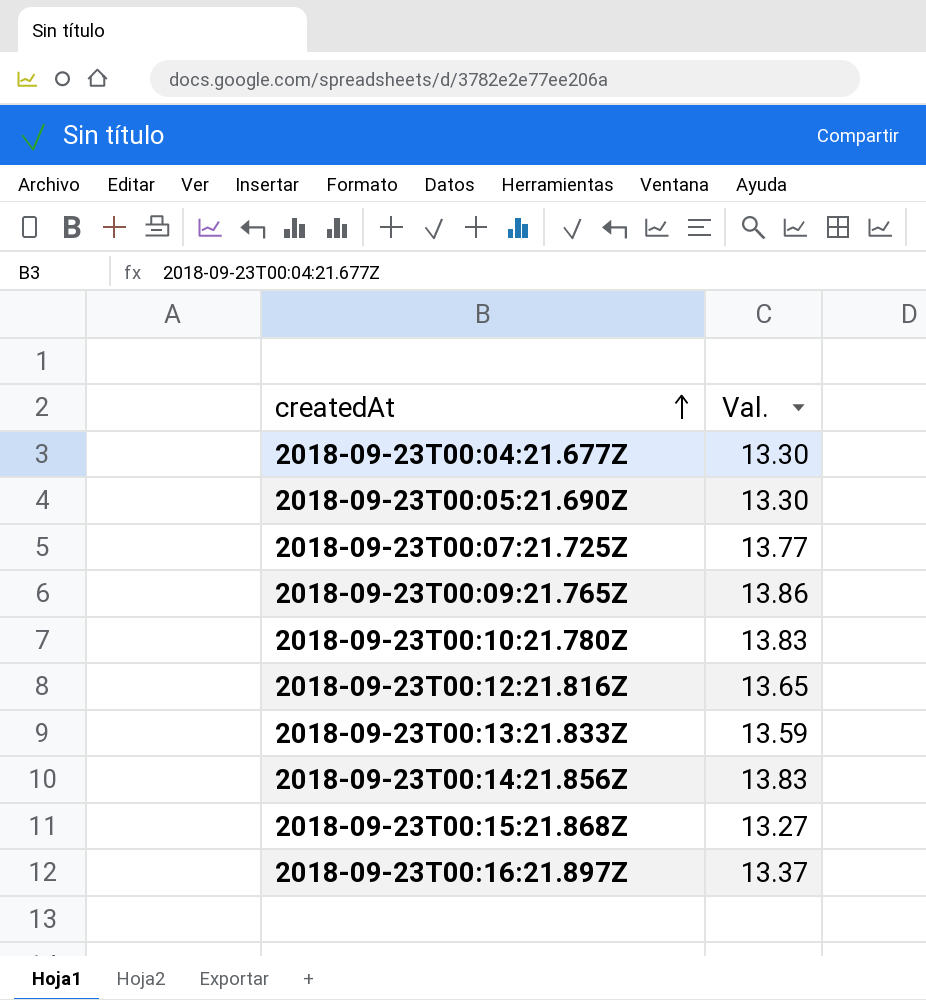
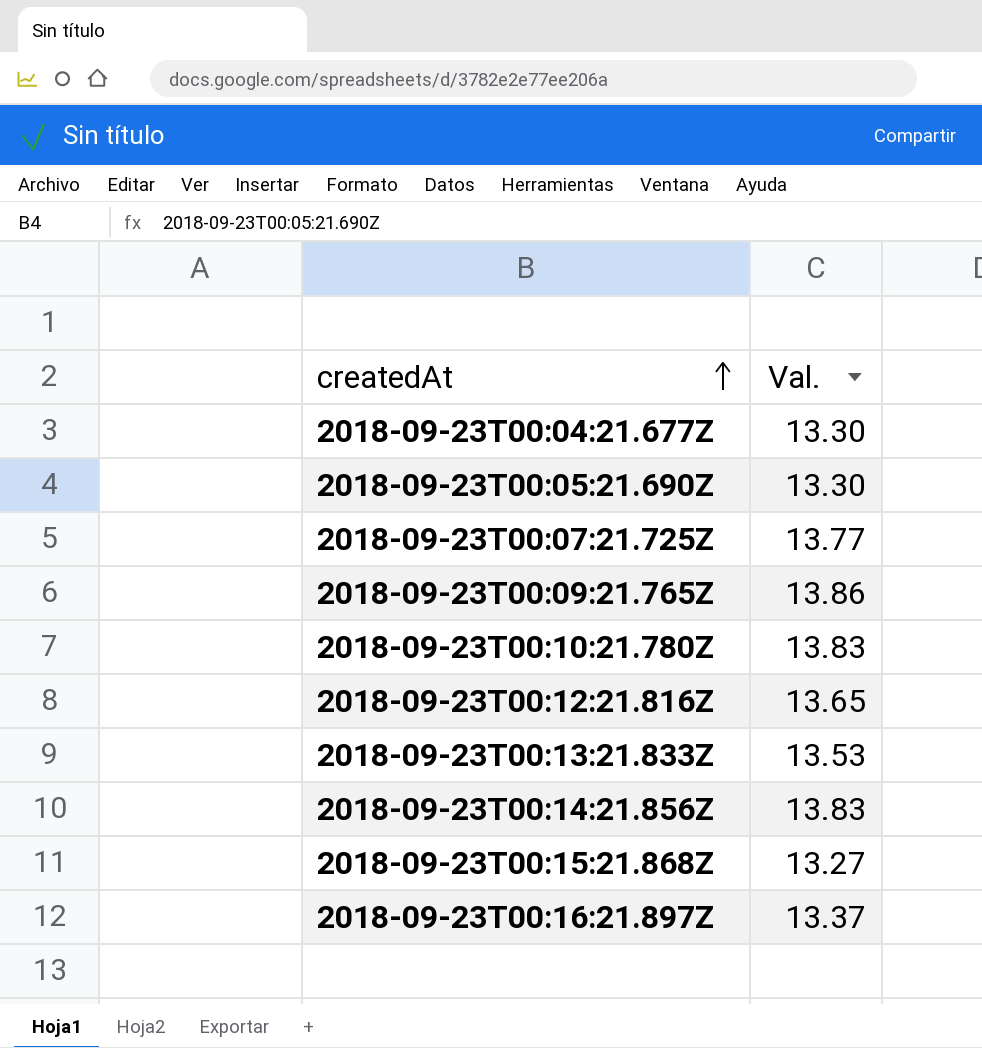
2018-09-23T00:13:21.833Z | Val.: 13.59 -> 13.53

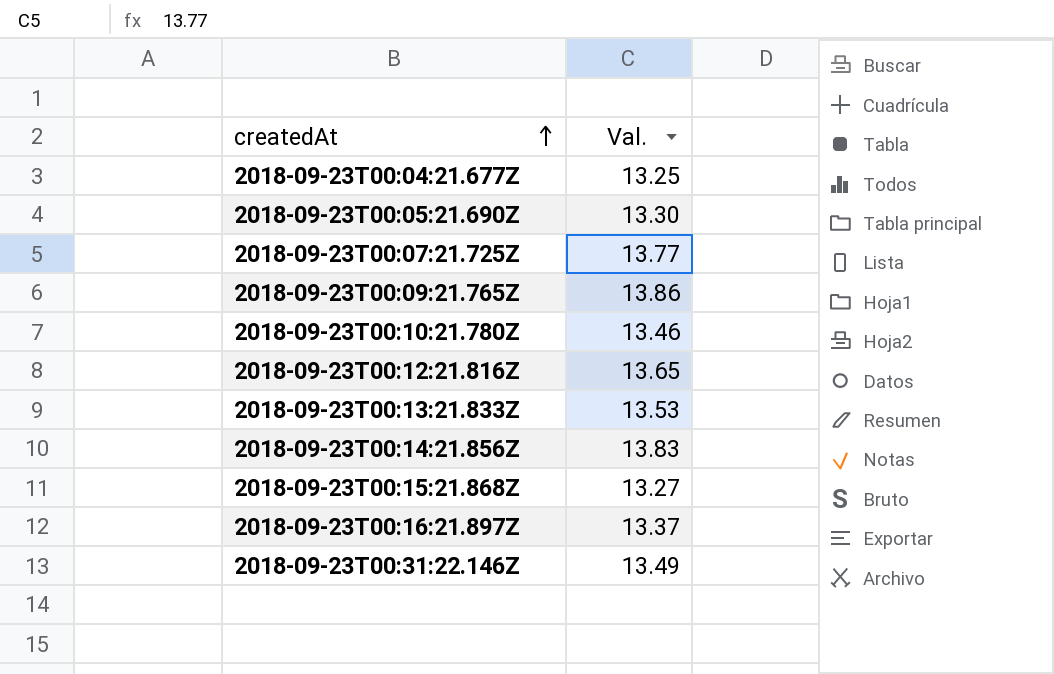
2018-09-23T00:04:21.677Z | Val.: 13.30 -> 13.25
2018-09-23T00:10:21.780Z | Val.: 13.83 -> 13.46
row 2018-09-23T00:31:22.146Z: none -> 13.49

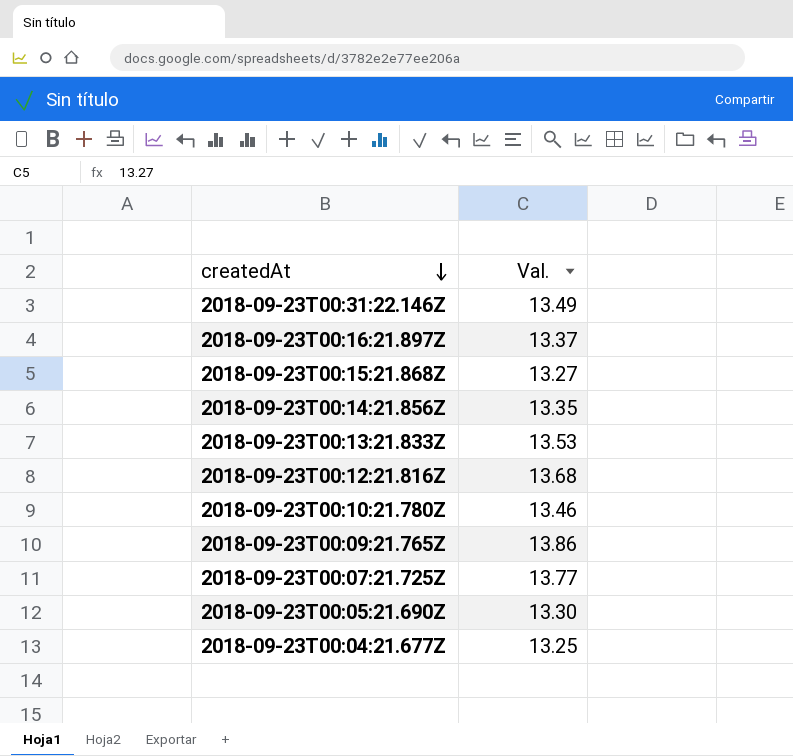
row order: createdAt ascending -> createdAt descending
2018-09-23T00:14:21.856Z | Val.: 13.83 -> 13.35
2018-09-23T00:12:21.816Z | Val.: 13.65 -> 13.68

